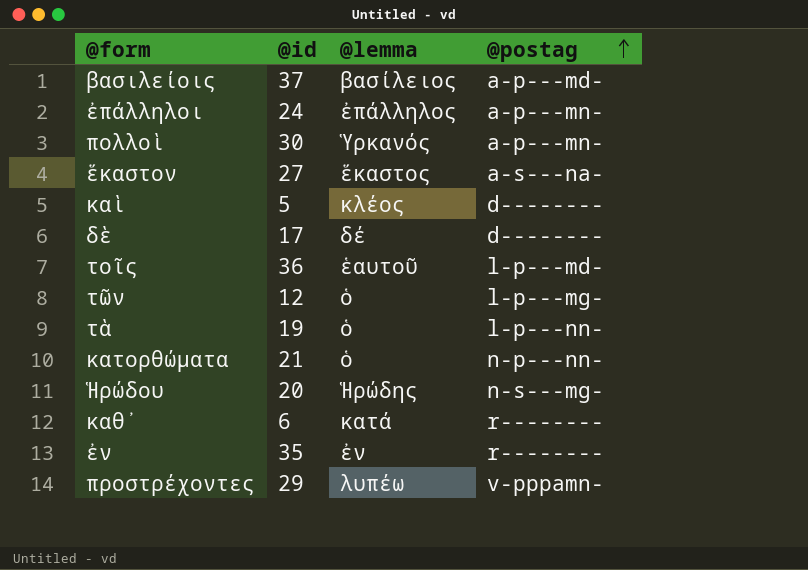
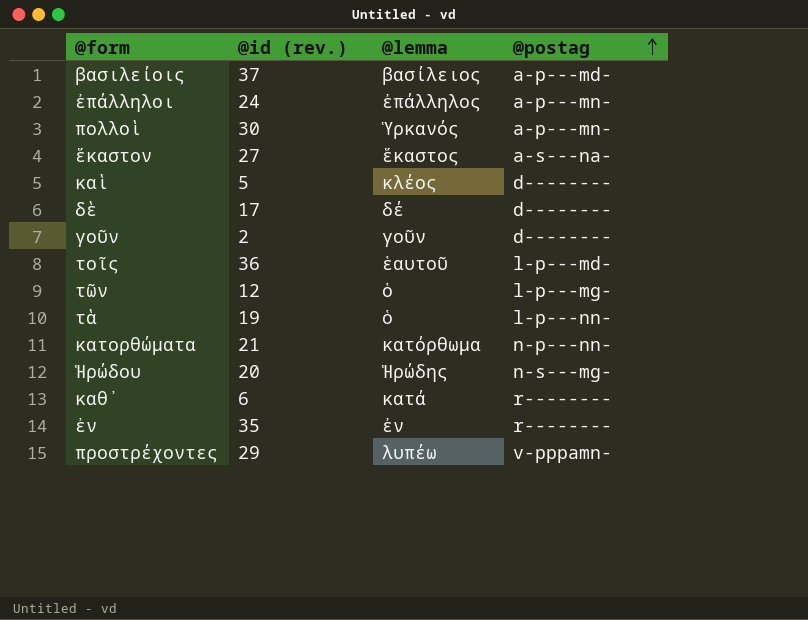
column name: @id -> @id (rev.)
row γοῦν: none -> 2 | γοῦν | d--------
κατορθώματα | @lemma: ὁ -> κατόρθωμα

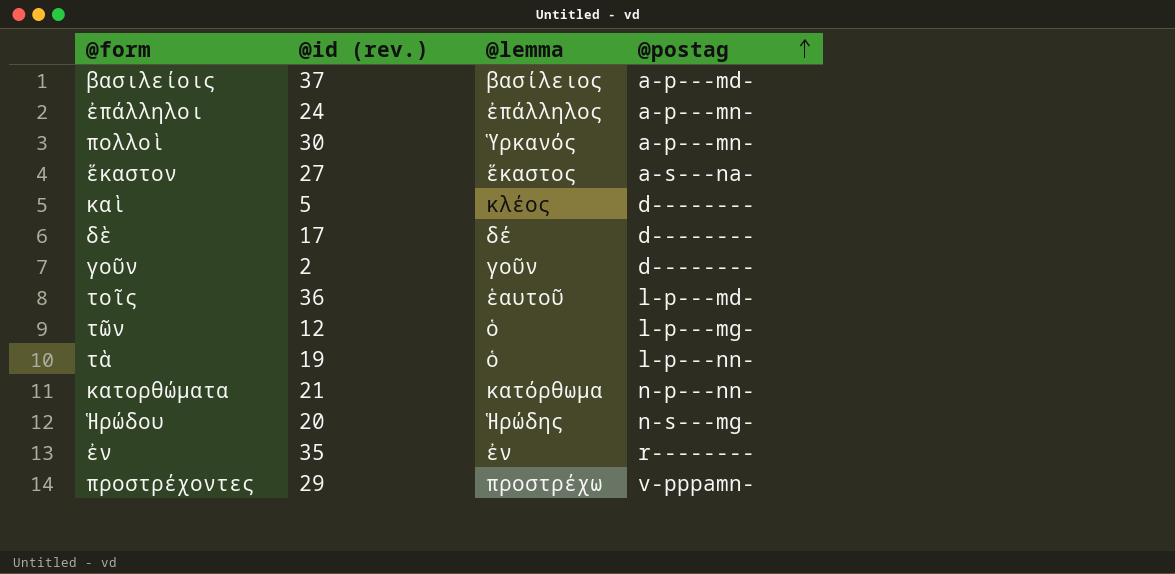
row καθ᾽: 6 | κατά | r-------- -> none
προστρέχοντες | @lemma: λυπέω -> προστρέχω

